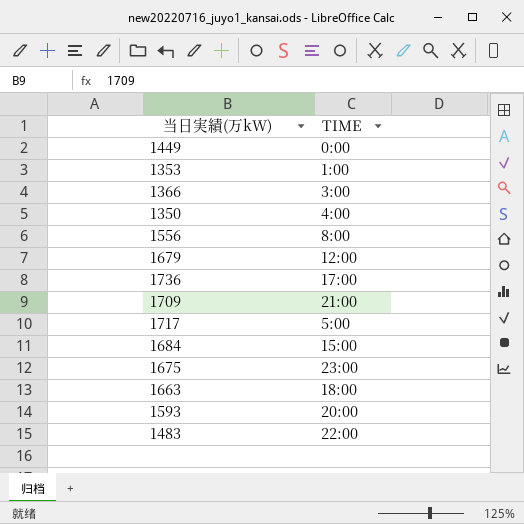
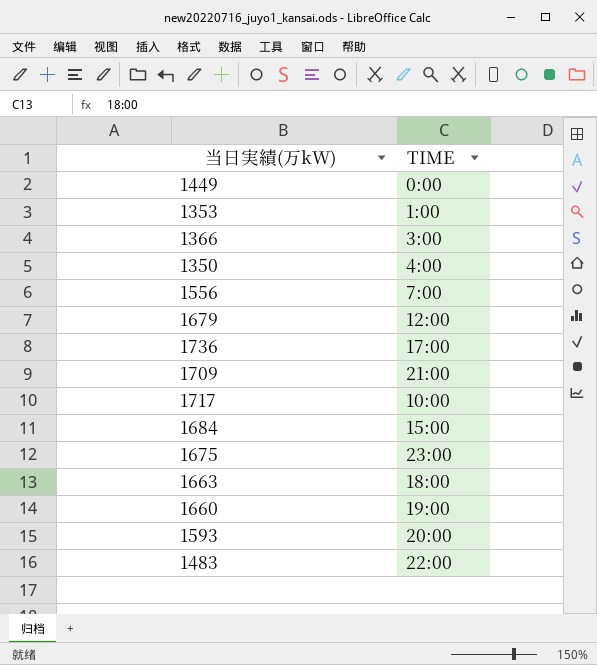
1556 | TIME: 8:00 -> 7:00
1717 | TIME: 5:00 -> 10:00
row 1660: none -> 19:00

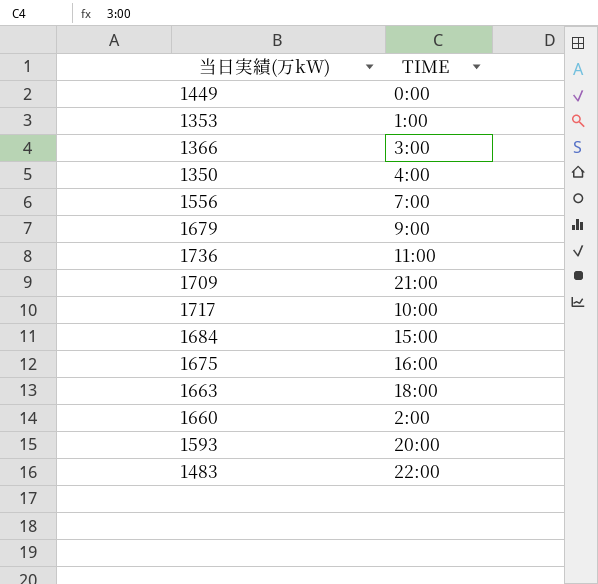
1679 | TIME: 12:00 -> 9:00
1736 | TIME: 17:00 -> 11:00
1675 | TIME: 23:00 -> 16:00
1660 | TIME: 19:00 -> 2:00

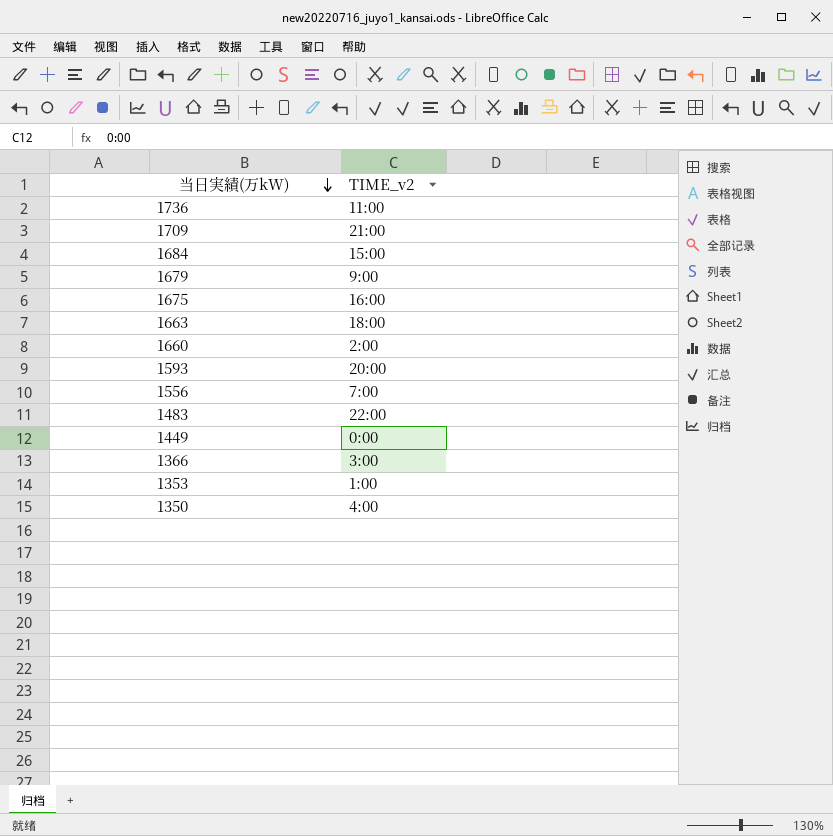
row order: none -> 当日実績(万kW) descending
column name: TIME -> TIME_v2
row 1717: 10:00 -> none

